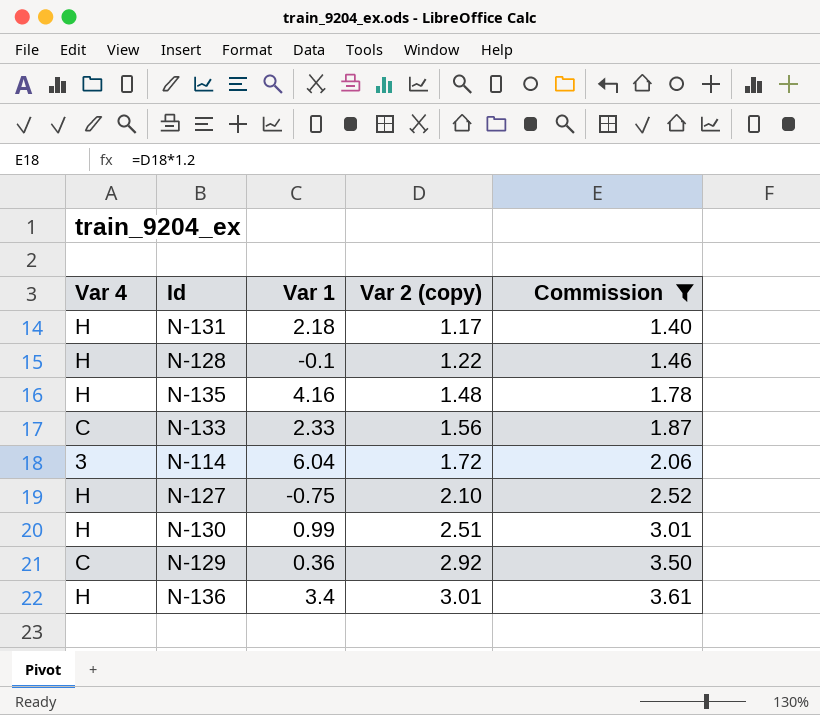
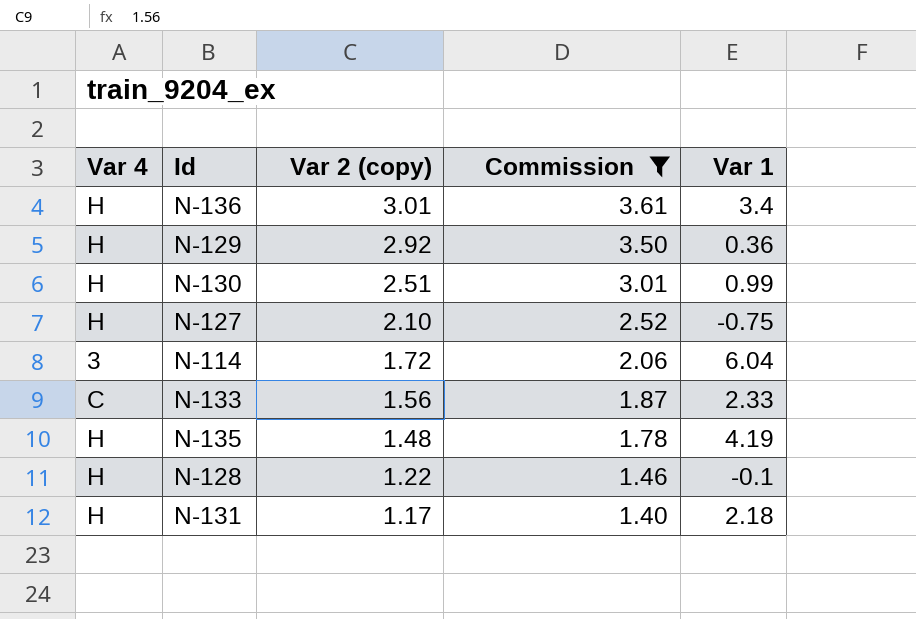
row order: Var 2 (copy) ascending -> Var 2 (copy) descending
column Var 1 | position: 3 -> 5
N-129 | Var 4: C -> H
N-135 | Var 1: 4.16 -> 4.19

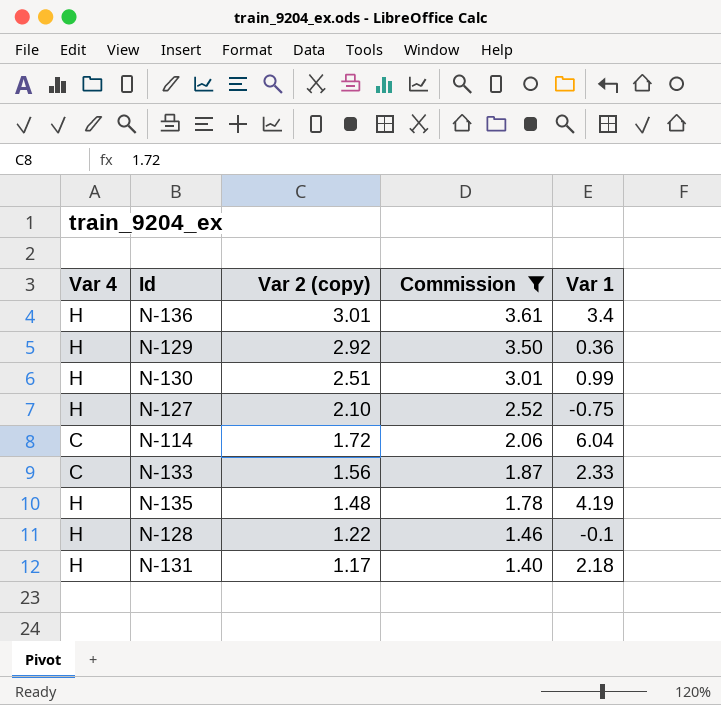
N-114 | Var 4: 3 -> C

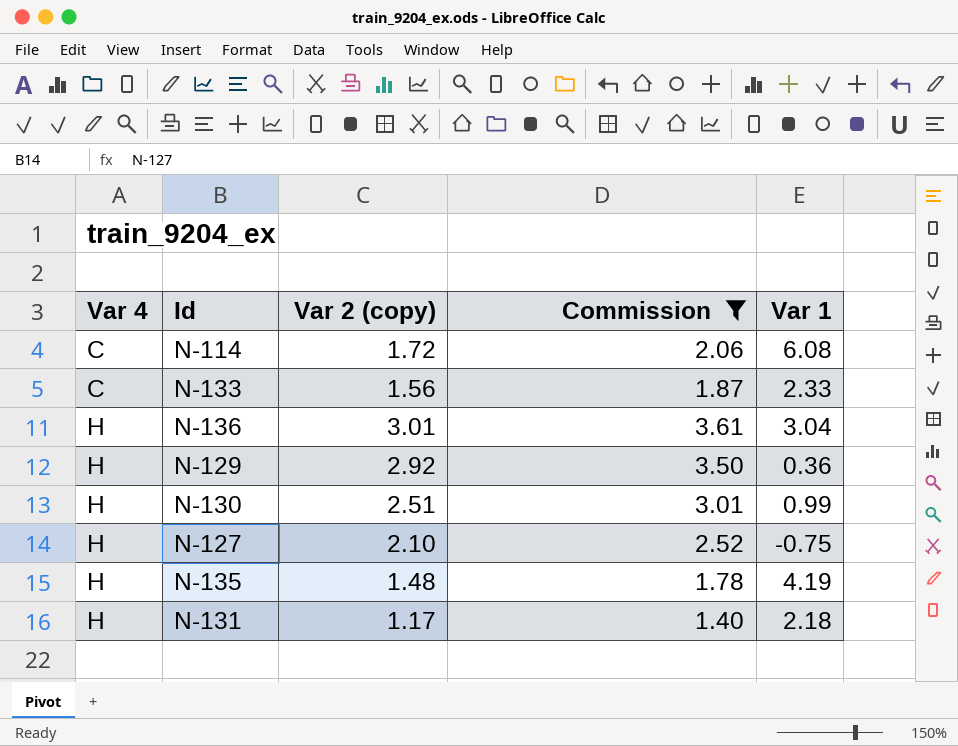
row order: Var 2 (copy) descending -> Var 4 ascending
row N-128: H | 1.22 | 1.46 | -0.1 -> none
N-114 | Var 1: 6.04 -> 6.08
N-136 | Var 1: 3.4 -> 3.04

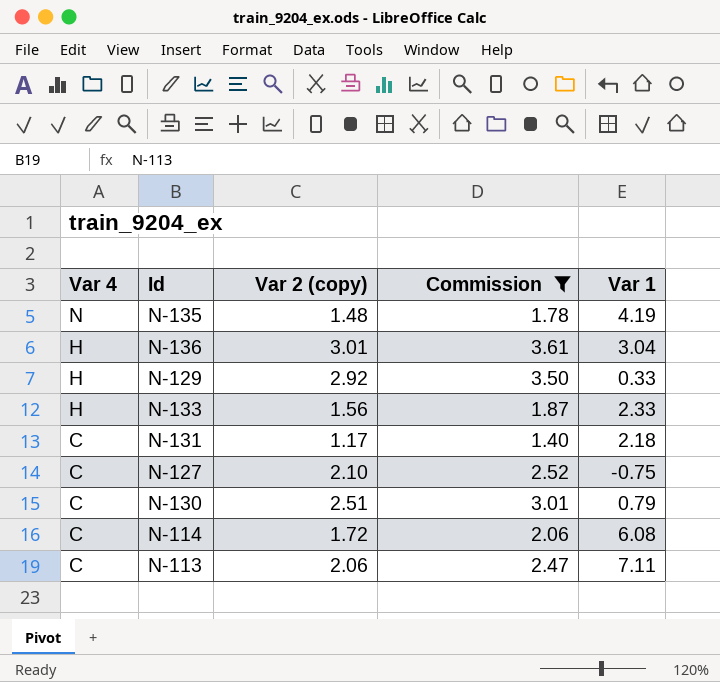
row order: Var 4 ascending -> Var 4 descending
N-135 | Var 4: H -> N
N-129 | Var 1: 0.36 -> 0.33
N-133 | Var 4: C -> H
N-131 | Var 4: H -> C
N-127 | Var 4: H -> C
N-130 | Var 4: H -> C
N-130 | Var 1: 0.99 -> 0.79
row N-113: none -> C | 2.06 | 2.47 | 7.11

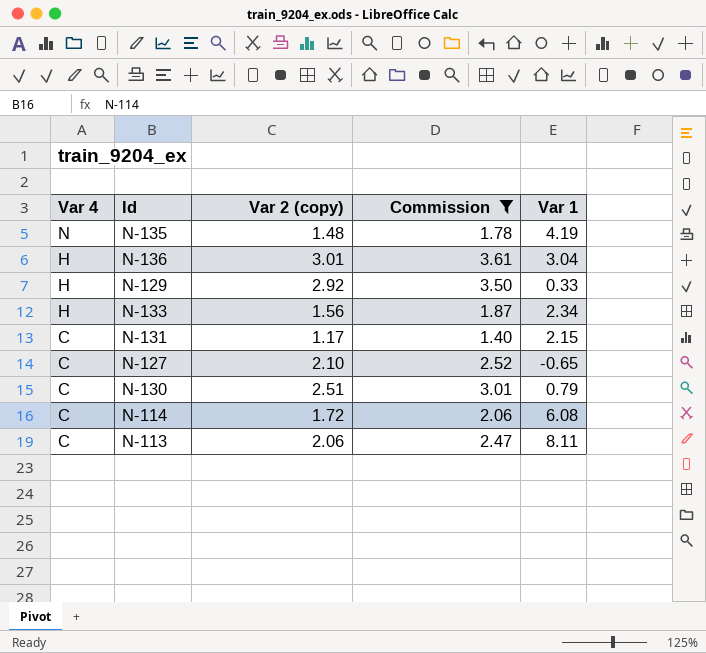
N-133 | Var 1: 2.33 -> 2.34
N-131 | Var 1: 2.18 -> 2.15
N-127 | Var 1: -0.75 -> -0.65
N-113 | Var 1: 7.11 -> 8.11

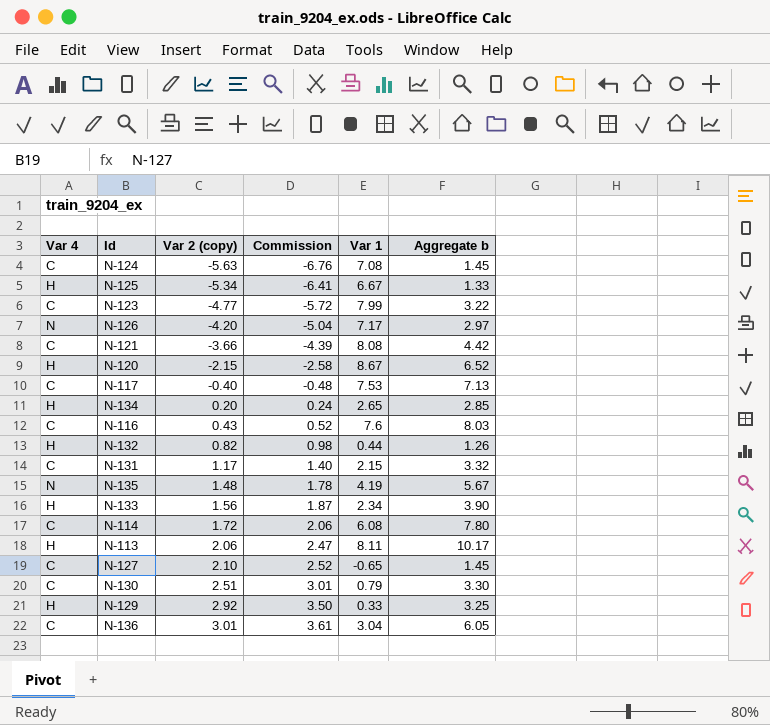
filter: Commission >= 1.40 -> none
row order: Var 4 descending -> Var 2 (copy) ascending
column Aggregate b | formula: none -> [Var 2 (copy)] + [Var 1]
N-113 | Var 4: C -> H
N-136 | Var 4: H -> C

